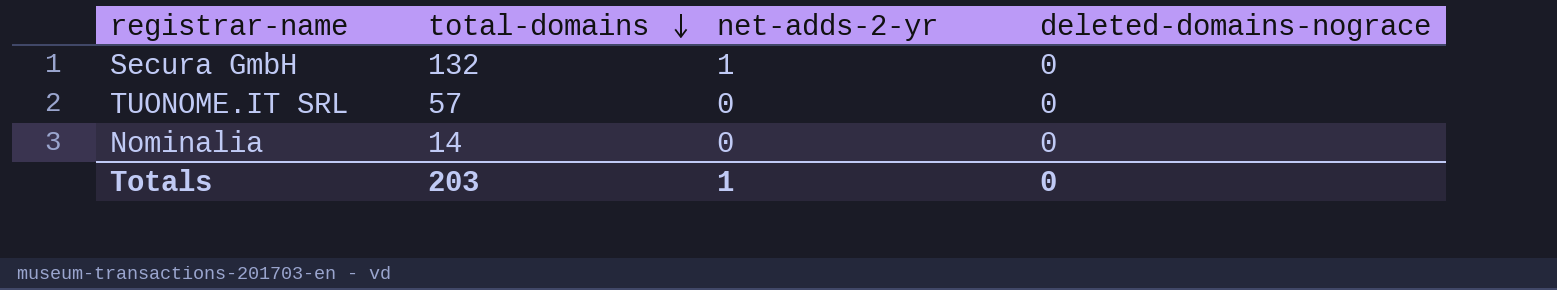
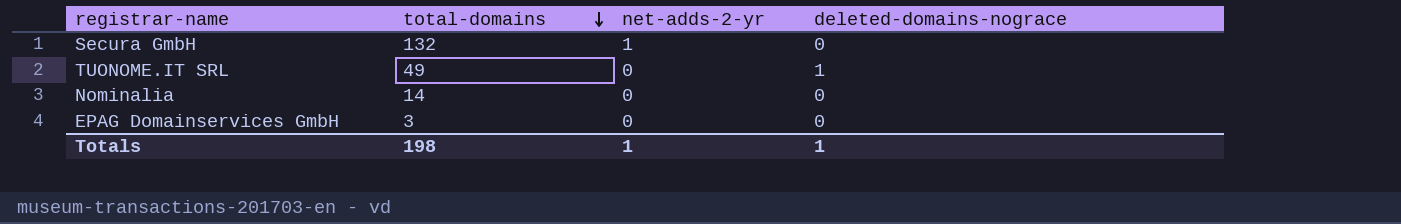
TUONOME.IT SRL | total-domains: 57 -> 49
TUONOME.IT SRL | deleted-domains-nograce: 0 -> 1
row EPAG Domainservices GmbH: none -> 3 | 0 | 0
Totals | total-domains: 203 -> 198
Totals | deleted-domains-nograce: 0 -> 1

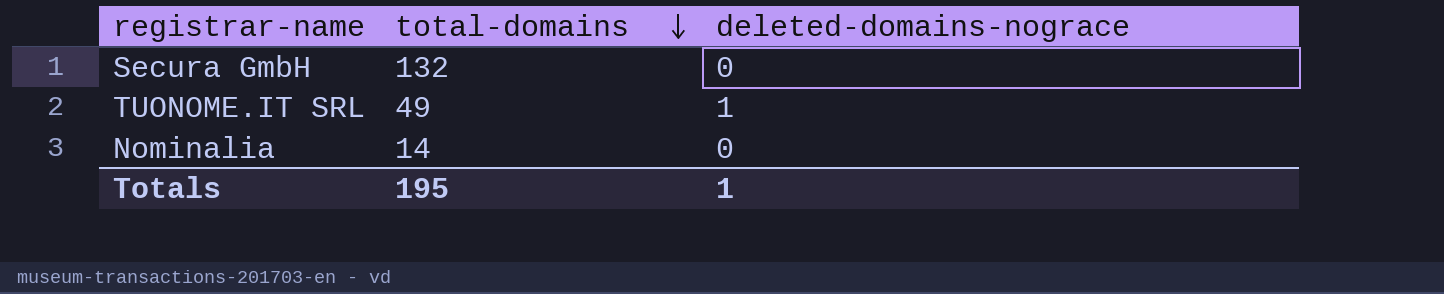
column net-adds-2-yr | position: 3 -> none
row EPAG Domainservices GmbH: 3 | 0 | 0 -> none
Totals | total-domains: 198 -> 195

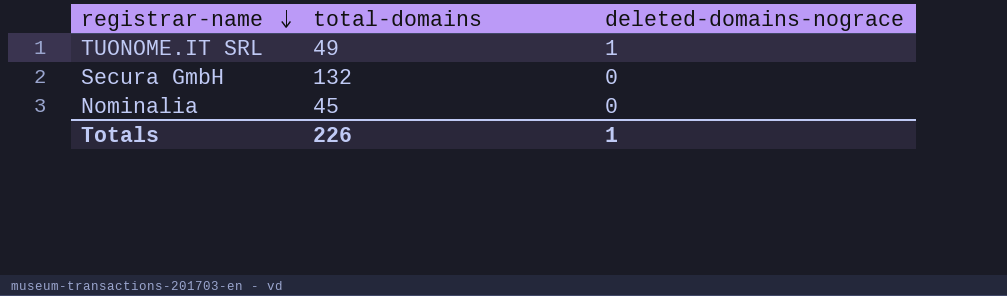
row order: total-domains descending -> registrar-name descending
Nominalia | total-domains: 14 -> 45
Totals | total-domains: 195 -> 226

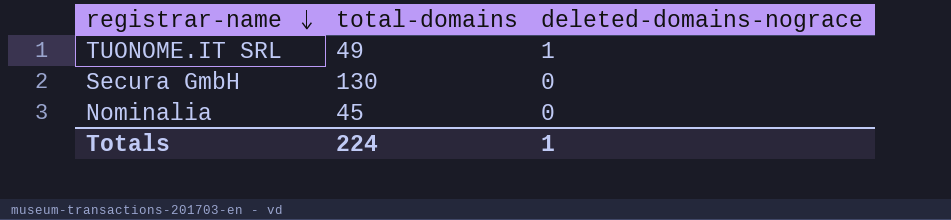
Secura GmbH | total-domains: 132 -> 130
Totals | total-domains: 226 -> 224

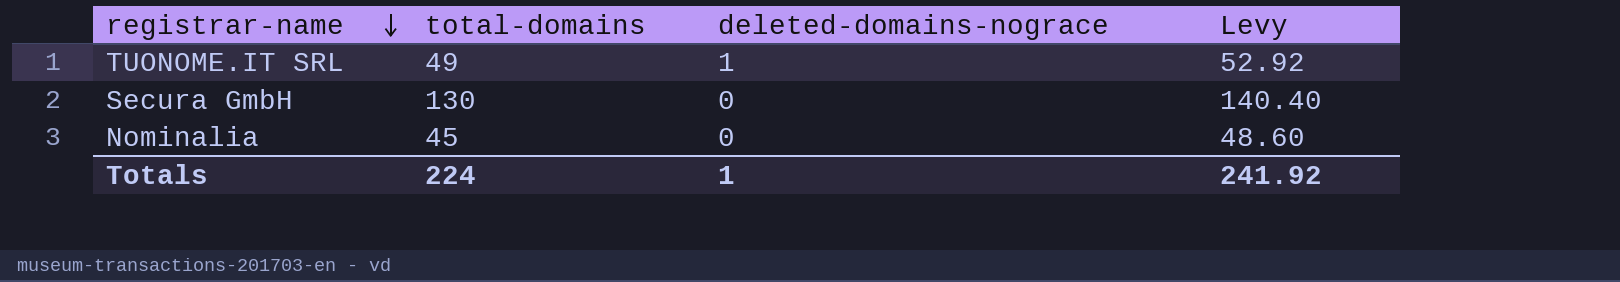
column Levy | formula: none -> [total-domains] * 1.08

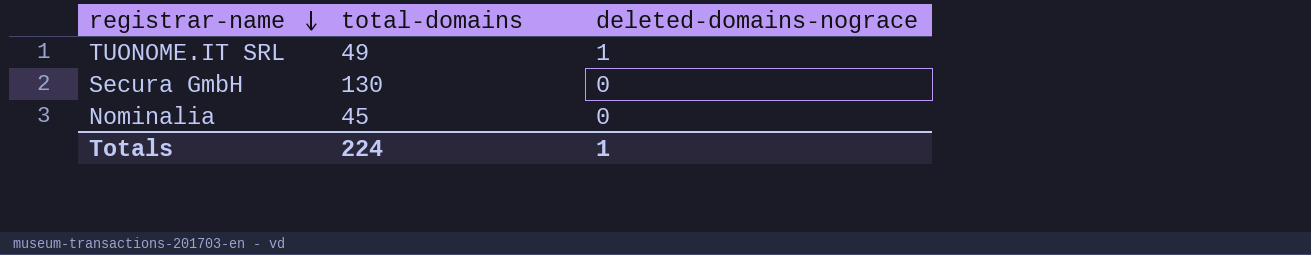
column Levy | formula: [total-domains] * 1.08 -> none

